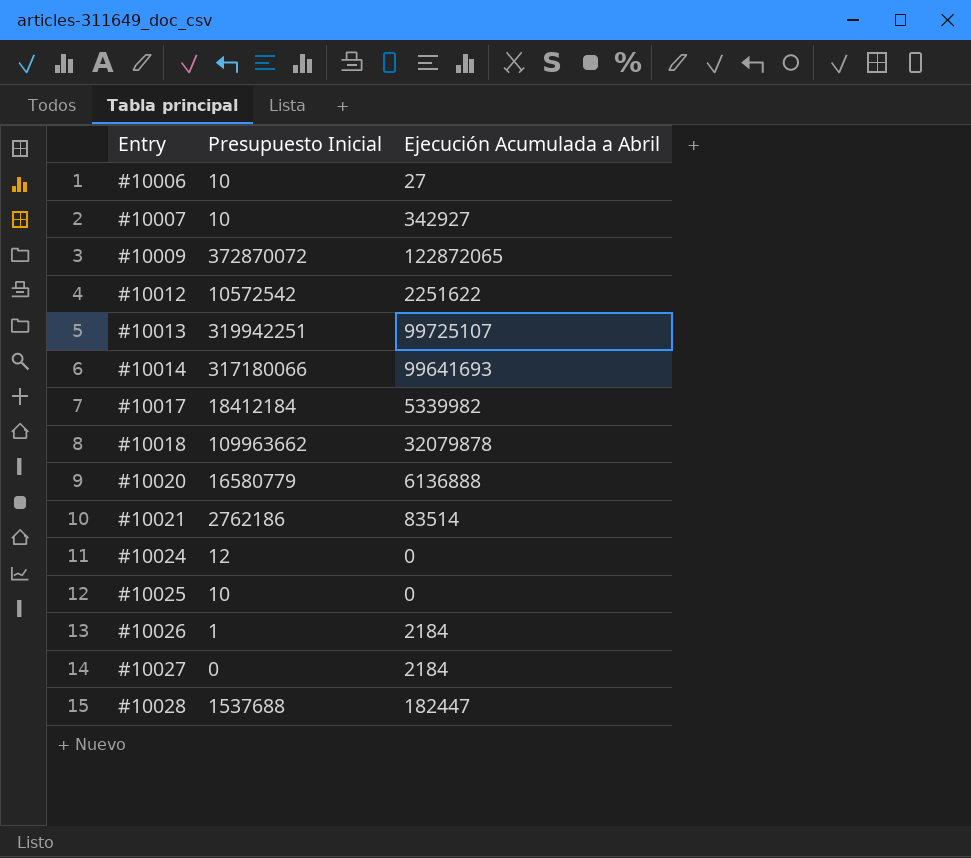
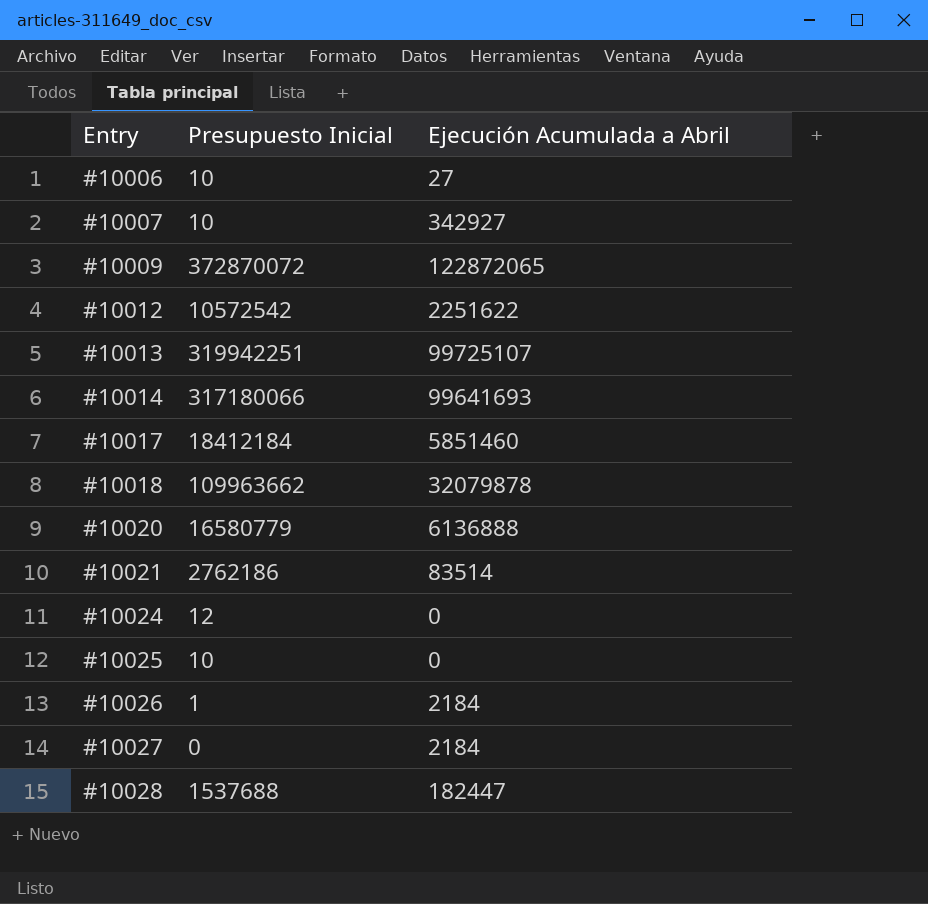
#10017 | Ejecución Acumulada a Abril: 5339982 -> 5851460

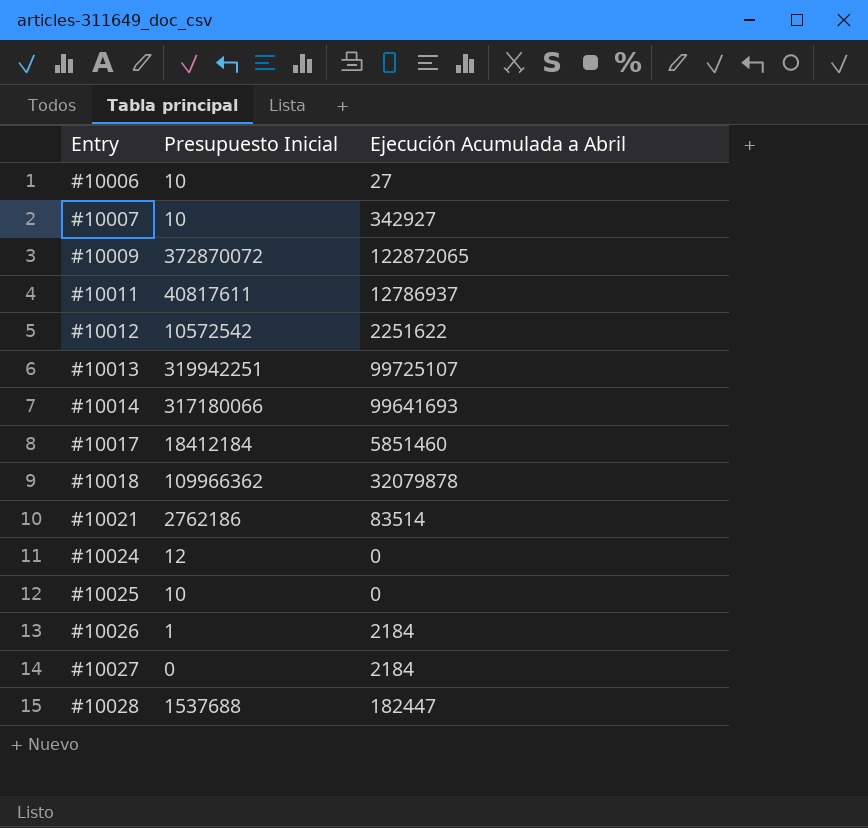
row #10020: 16580779 | 6136888 -> none
row #10011: none -> 40817611 | 12786937
#10018 | Presupuesto Inicial: 109963662 -> 109966362

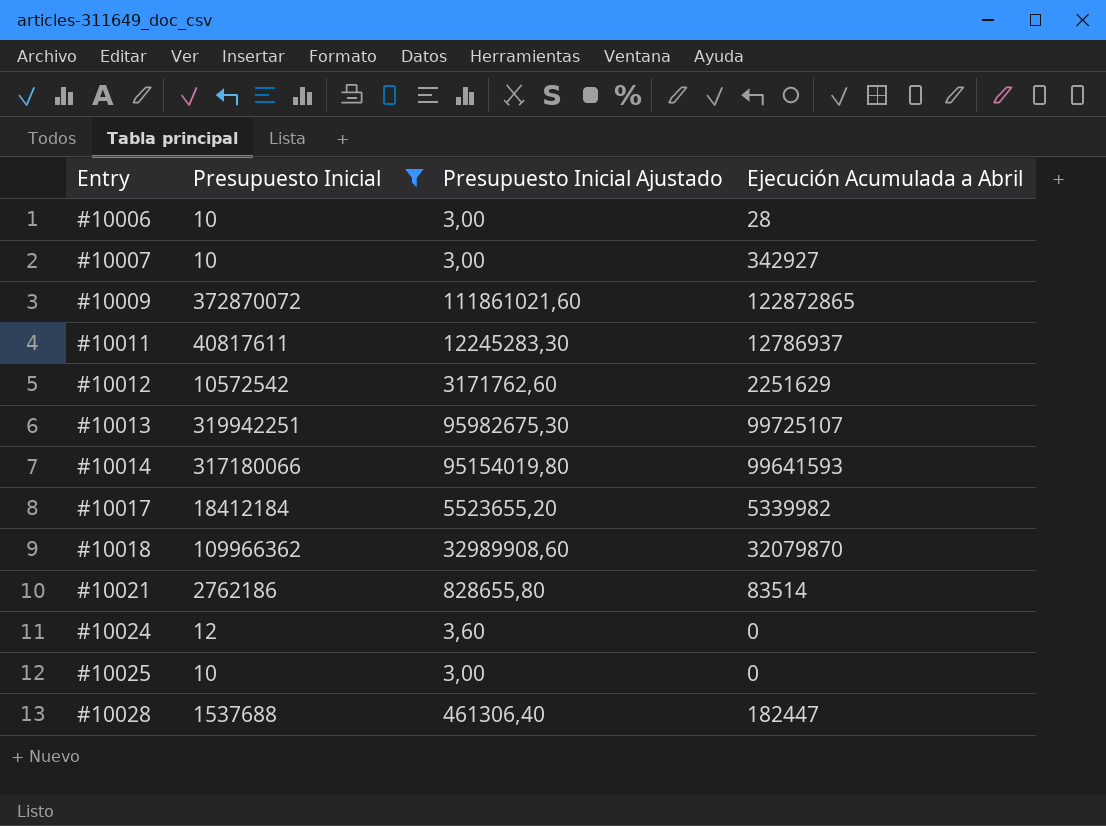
filter: none -> Presupuesto Inicial >= 10
column Presupuesto Inicial Ajustado | formula: none -> [Presupuesto Inicial] * 0,3
#10006 | Ejecución Acumulada a Abril: 27 -> 28
#10009 | Ejecución Acumulada a Abril: 122872065 -> 122872865
#10012 | Ejecución Acumulada a Abril: 2251622 -> 2251629
#10014 | Ejecución Acumulada a Abril: 99641693 -> 99641593
#10017 | Ejecución Acumulada a Abril: 5851460 -> 5339982
#10018 | Ejecución Acumulada a Abril: 32079878 -> 32079870

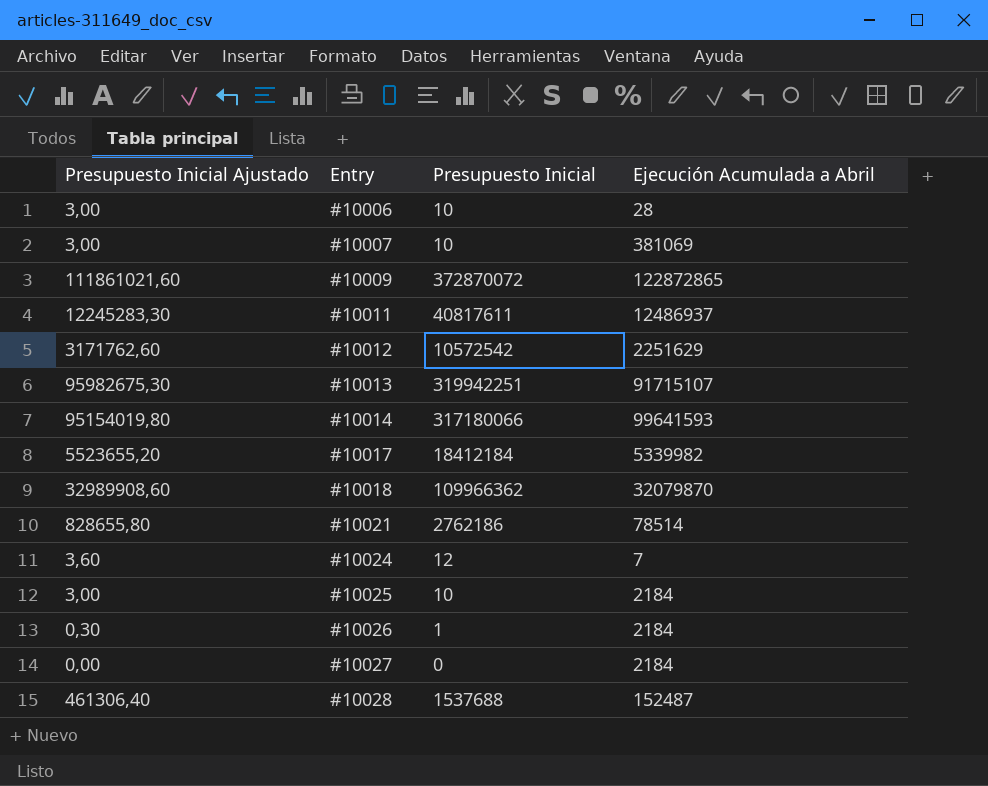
filter: Presupuesto Inicial >= 10 -> none
column Presupuesto Inicial Ajustado | position: 3 -> 1
#10007 | Ejecución Acumulada a Abril: 342927 -> 381069
#10011 | Ejecución Acumulada a Abril: 12786937 -> 12486937
#10013 | Ejecución Acumulada a Abril: 99725107 -> 91715107
#10021 | Ejecución Acumulada a Abril: 83514 -> 78514
#10024 | Ejecución Acumulada a Abril: 0 -> 7
#10025 | Ejecución Acumulada a Abril: 0 -> 2184
#10028 | Ejecución Acumulada a Abril: 182447 -> 152487

